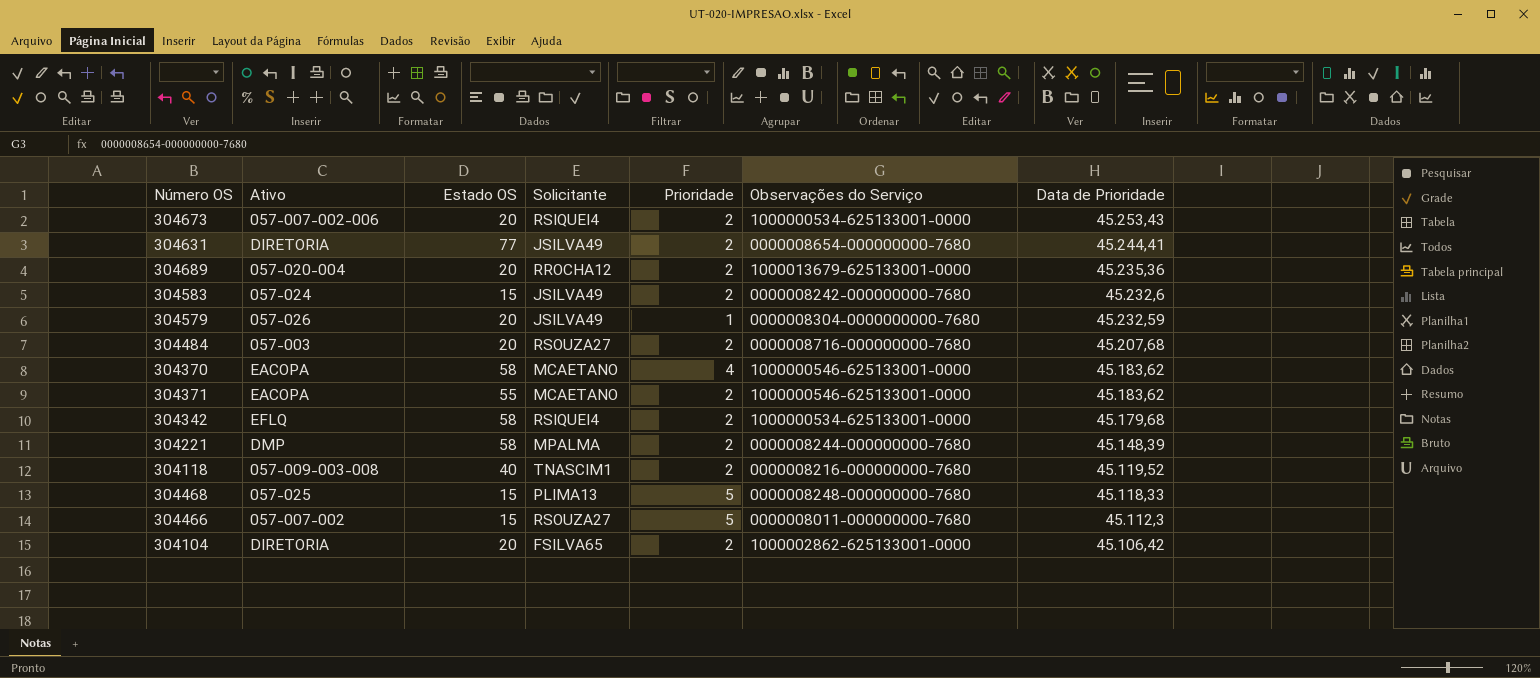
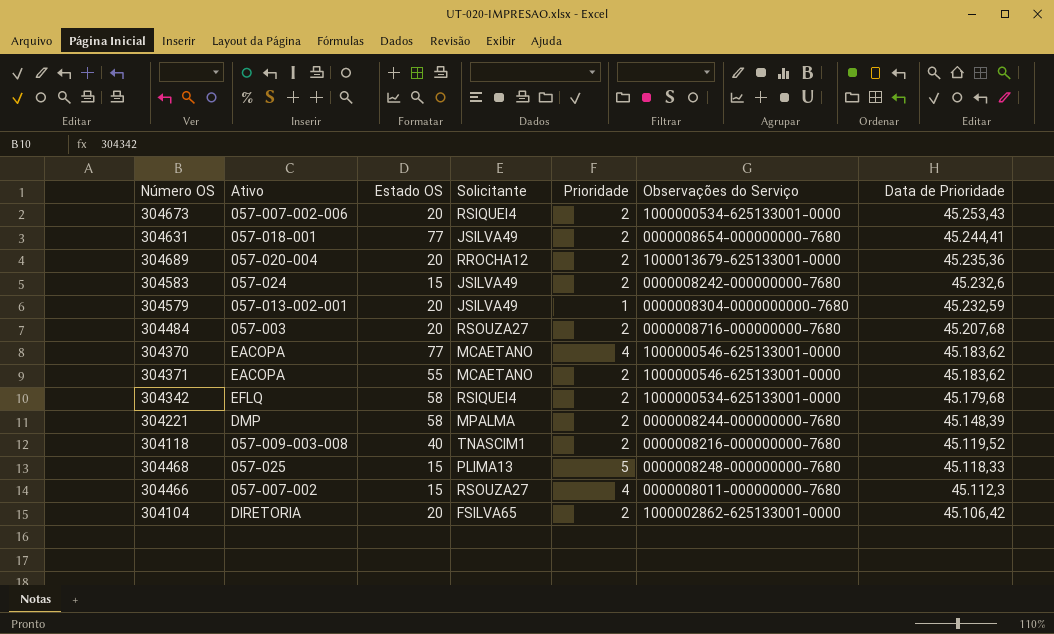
304631 | Ativo: DIRETORIA -> 057-018-001
304579 | Ativo: 057-026 -> 057-013-002-001
304370 | Estado OS: 58 -> 77
304466 | Prioridade: 5 -> 4

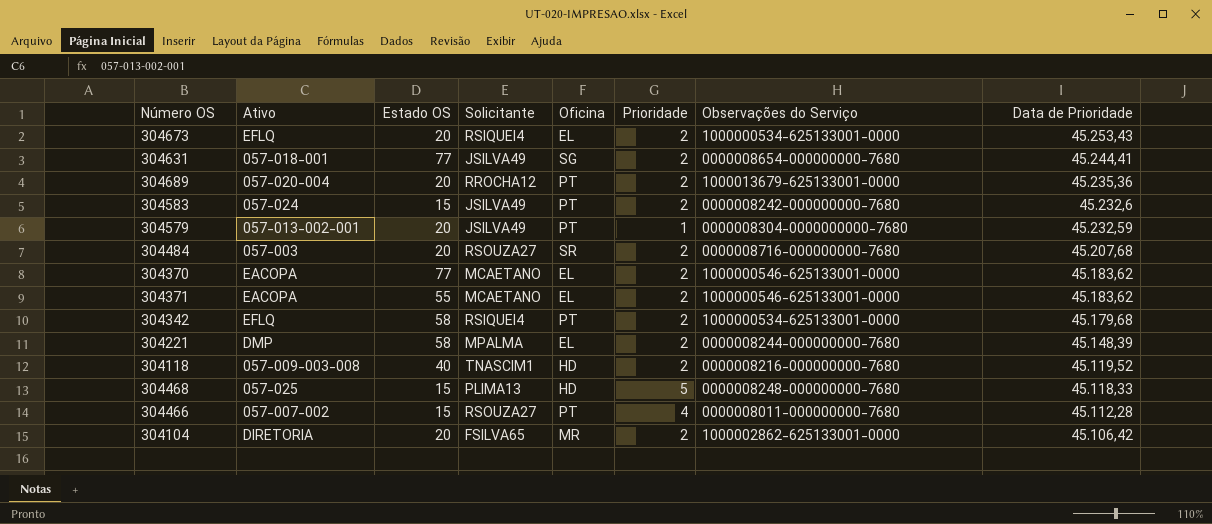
column Oficina | position: none -> 5
304673 | Ativo: 057-007-002-006 -> EFLQ
304370 | Prioridade: 4 -> 2
304466 | Data de Prioridade: 45.112,3 -> 45.112,28

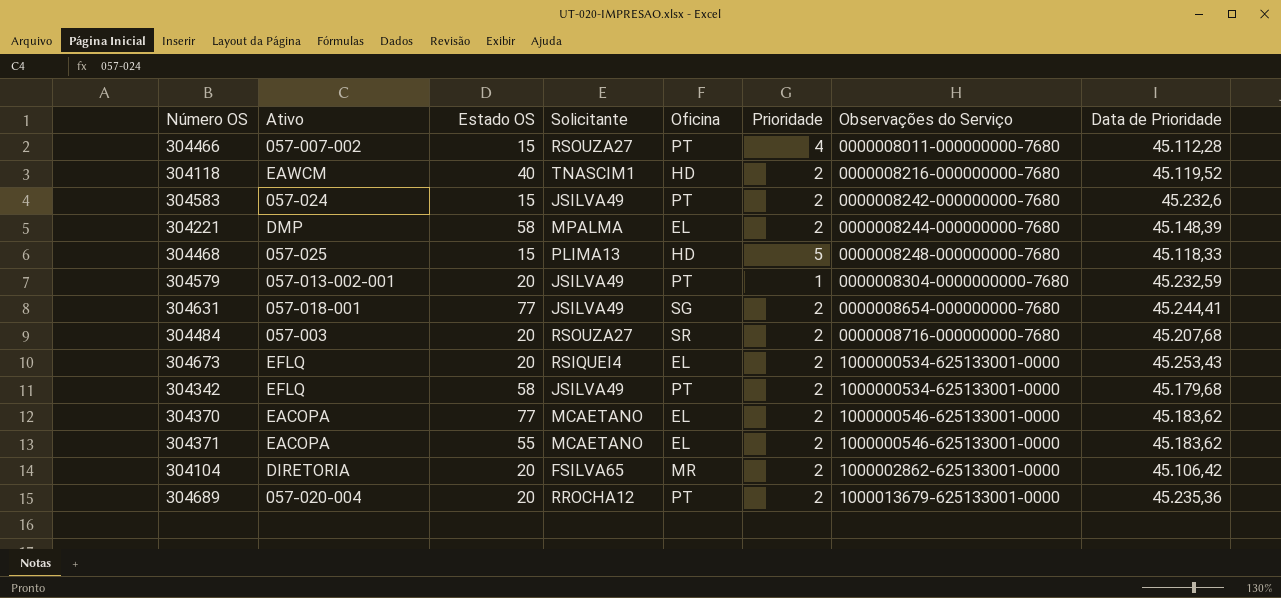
row order: Data de Prioridade descending -> Observações do Serviço ascending
304118 | Ativo: 057-009-003-008 -> EAWCM
304342 | Solicitante: RSIQUEI4 -> JSILVA49

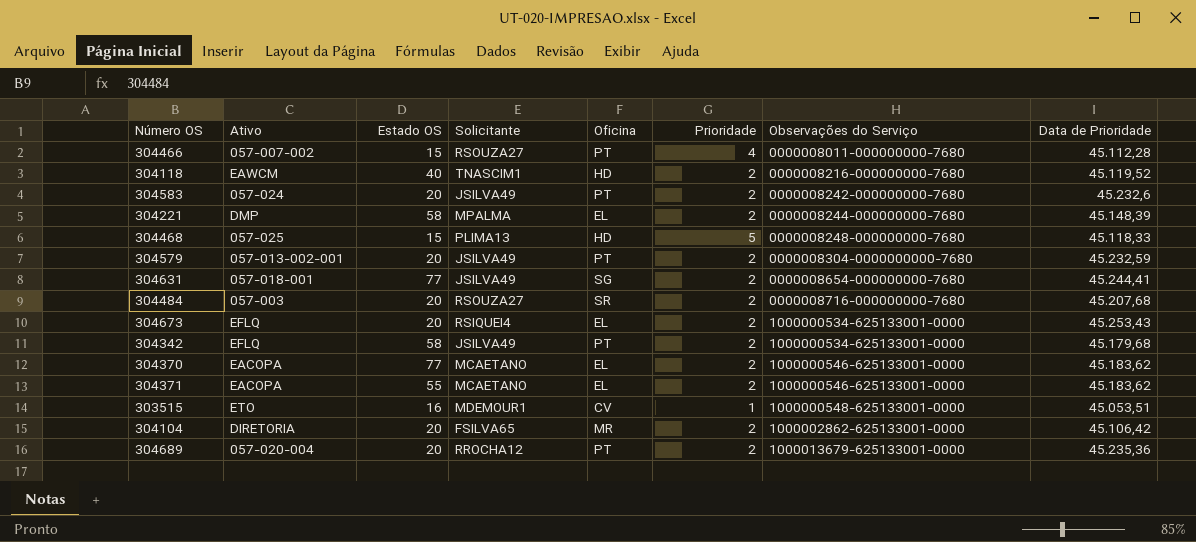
304583 | Estado OS: 15 -> 20
304579 | Prioridade: 1 -> 2
row 303515: none -> ETO | 16 | MDEMOUR1 | CV | 1 | 1000000548-625133001-0000 | 45.053,51

